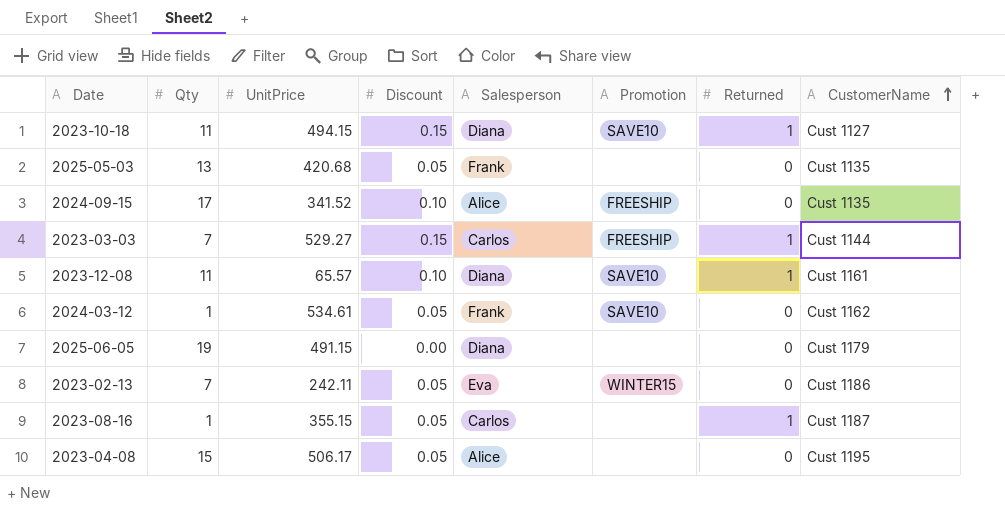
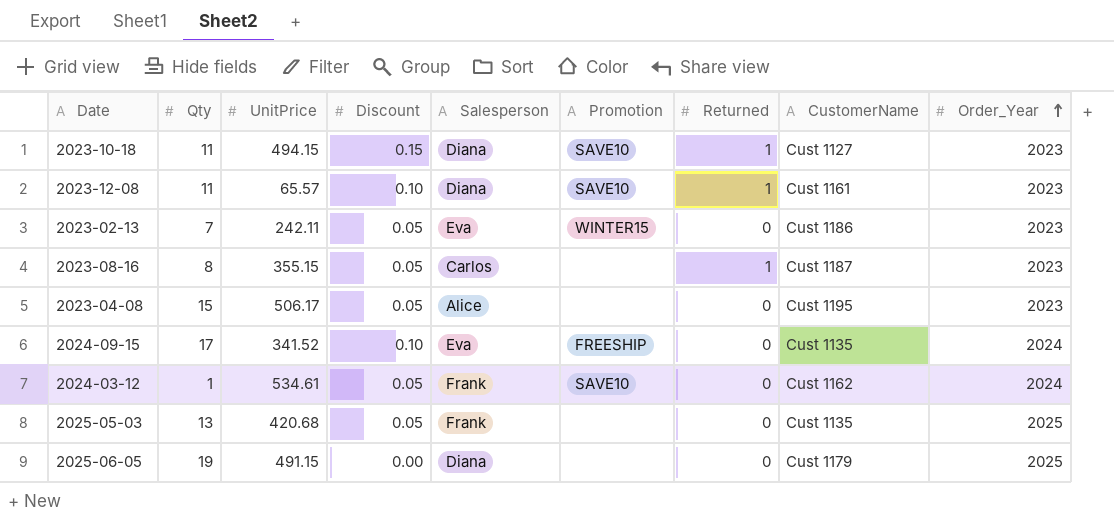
row order: CustomerName ascending -> Order_Year ascending
column Order_Year | position: none -> 9
row 2023-03-03: 7 | 529.27 | 0.15 | Carlos | FREESHIP | 1 | Cust 1144 -> none
2023-08-16 | Qty: 1 -> 8
2024-09-15 | Salesperson: Alice -> Eva

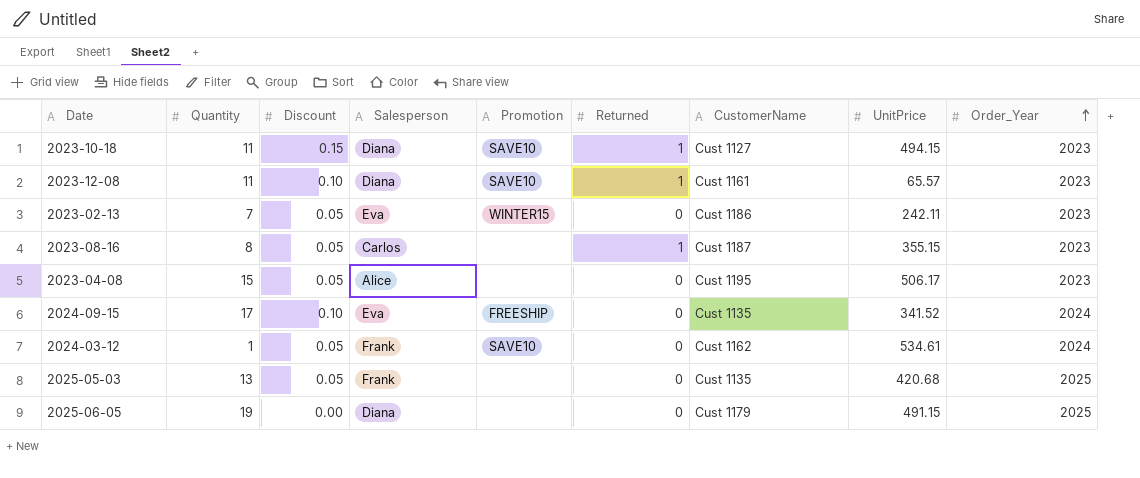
column name: Qty -> Quantity
column UnitPrice | position: 3 -> 8

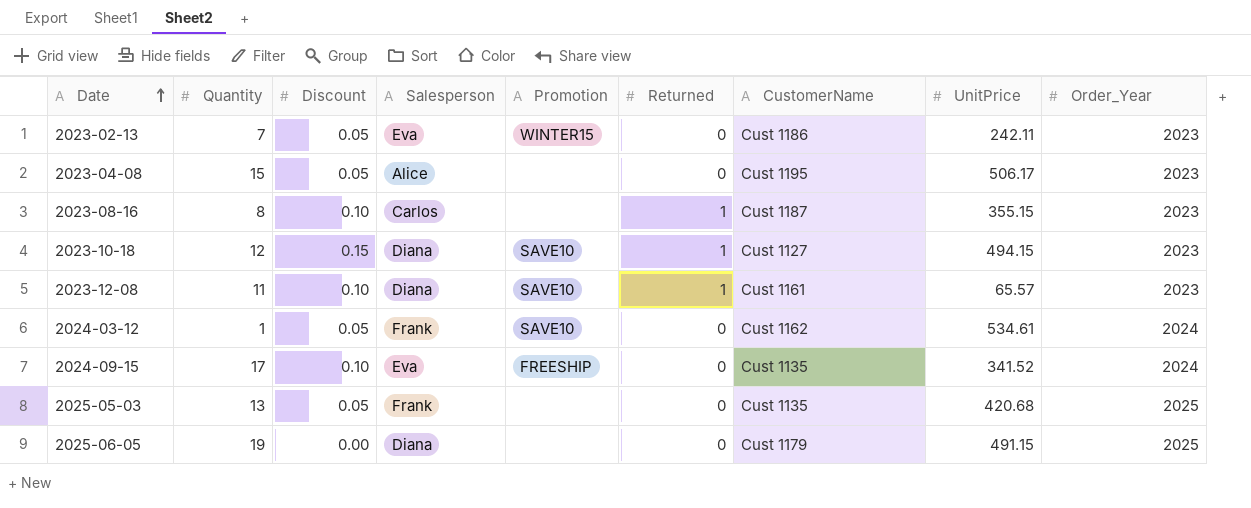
row order: Order_Year ascending -> Date ascending
2023-08-16 | Discount: 0.05 -> 0.10
2023-10-18 | Quantity: 11 -> 12

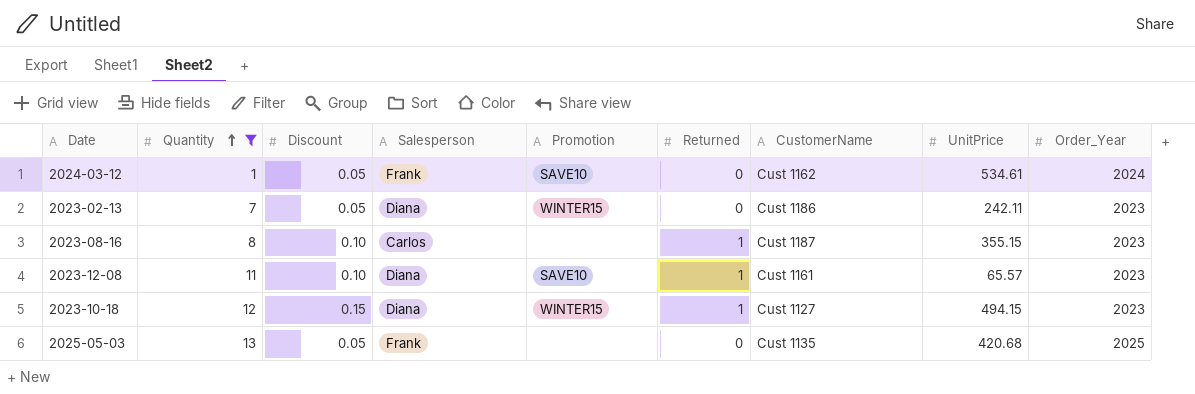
filter: none -> Quantity <= 13
row order: Date ascending -> Quantity ascending
2023-02-13 | Salesperson: Eva -> Diana
2023-10-18 | Promotion: SAVE10 -> WINTER15

